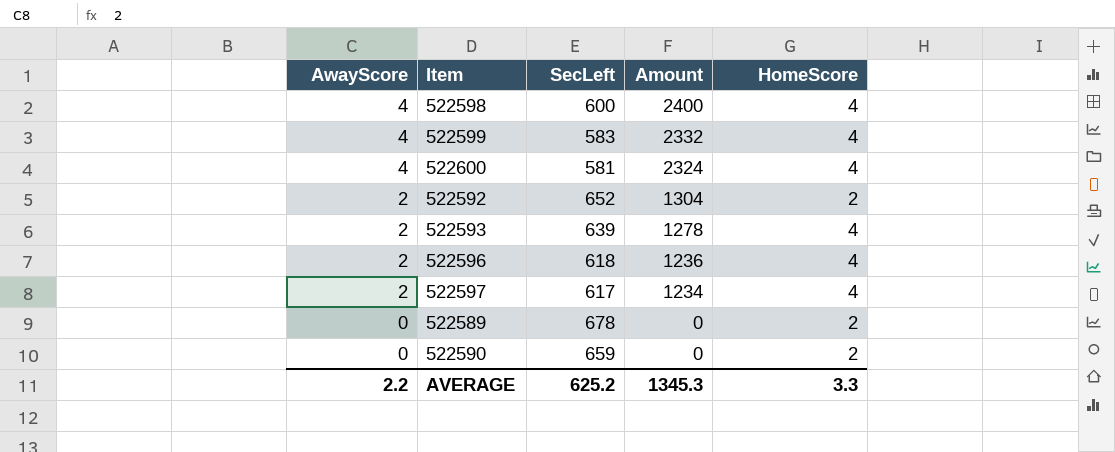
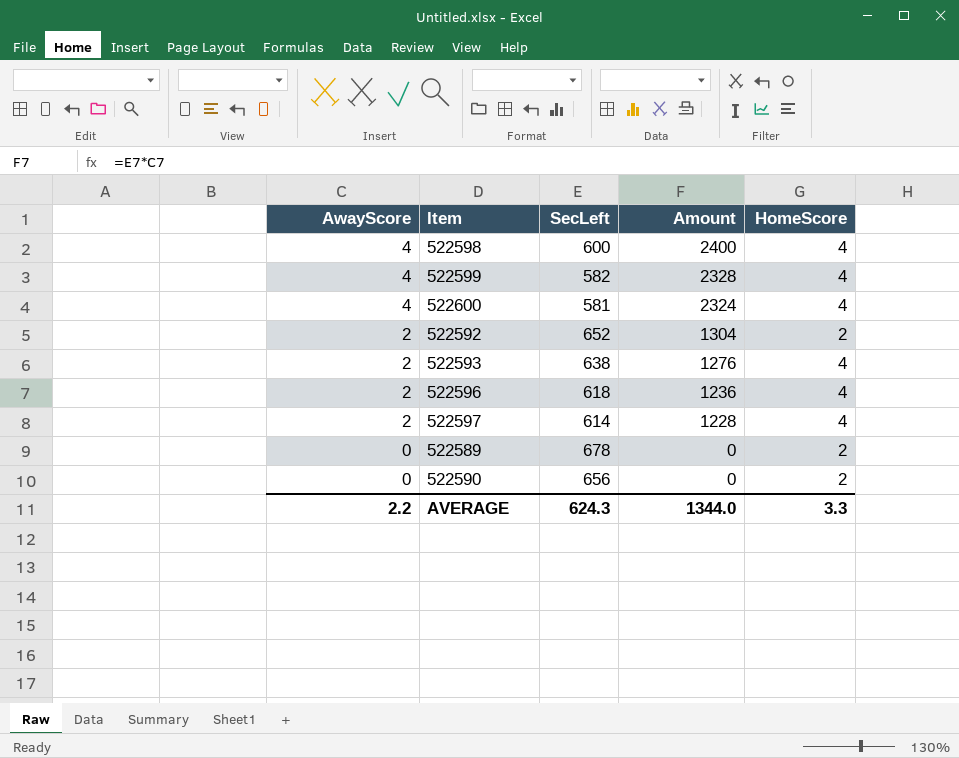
522599 | SecLeft: 583 -> 582
522599 | Amount: 2332 -> 2328
522593 | SecLeft: 639 -> 638
522593 | Amount: 1278 -> 1276
522597 | SecLeft: 617 -> 614
522597 | Amount: 1234 -> 1228
522590 | SecLeft: 659 -> 656
AVERAGE | SecLeft: 625.2 -> 624.3
AVERAGE | Amount: 1345.3 -> 1344.0

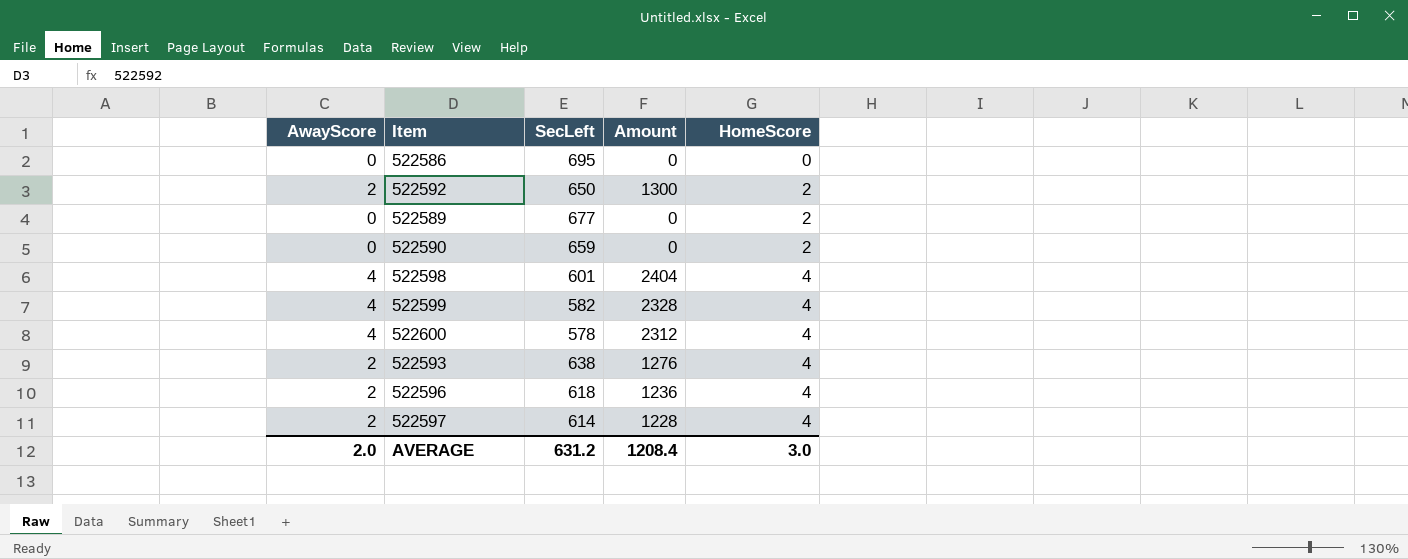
row order: AwayScore descending -> HomeScore ascending
row 522586: none -> 0 | 695 | 0 | 0
522592 | SecLeft: 652 -> 650
522592 | Amount: 1304 -> 1300
522589 | SecLeft: 678 -> 677
522590 | SecLeft: 656 -> 659
522598 | SecLeft: 600 -> 601
522598 | Amount: 2400 -> 2404
522600 | SecLeft: 581 -> 578
522600 | Amount: 2324 -> 2312
AVERAGE | AwayScore: 2.2 -> 2.0
AVERAGE | SecLeft: 624.3 -> 631.2
AVERAGE | Amount: 1344.0 -> 1208.4
AVERAGE | HomeScore: 3.3 -> 3.0

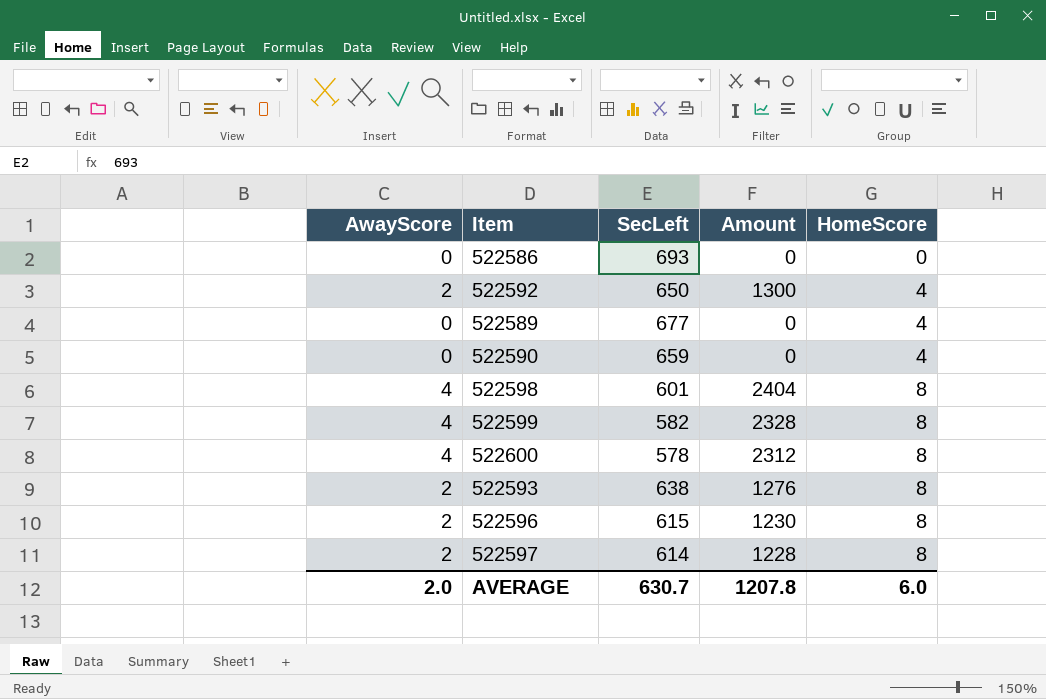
522586 | SecLeft: 695 -> 693
522592 | HomeScore: 2 -> 4
522589 | HomeScore: 2 -> 4
522590 | HomeScore: 2 -> 4
522598 | HomeScore: 4 -> 8
522599 | HomeScore: 4 -> 8
522600 | HomeScore: 4 -> 8
522593 | HomeScore: 4 -> 8
522596 | SecLeft: 618 -> 615
522596 | Amount: 1236 -> 1230
522596 | HomeScore: 4 -> 8
522597 | HomeScore: 4 -> 8
AVERAGE | SecLeft: 631.2 -> 630.7
AVERAGE | Amount: 1208.4 -> 1207.8
AVERAGE | HomeScore: 3.0 -> 6.0

